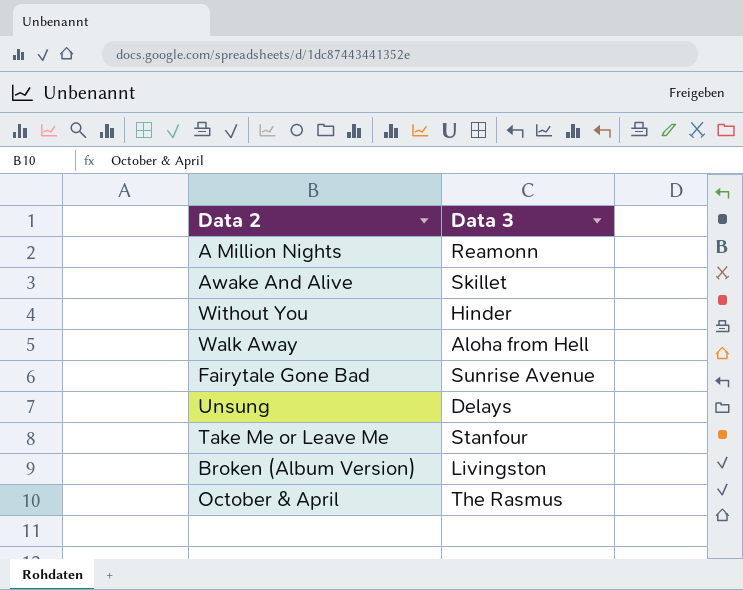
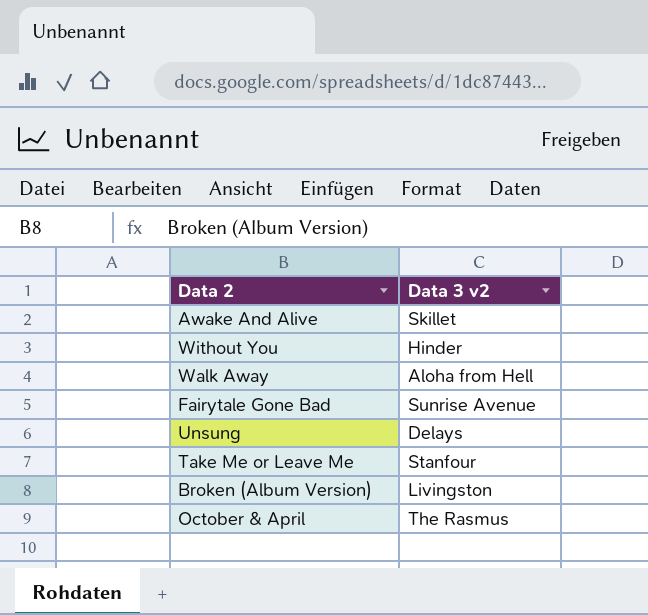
column name: Data 3 -> Data 3 v2
row A Million Nights: Reamonn -> none

